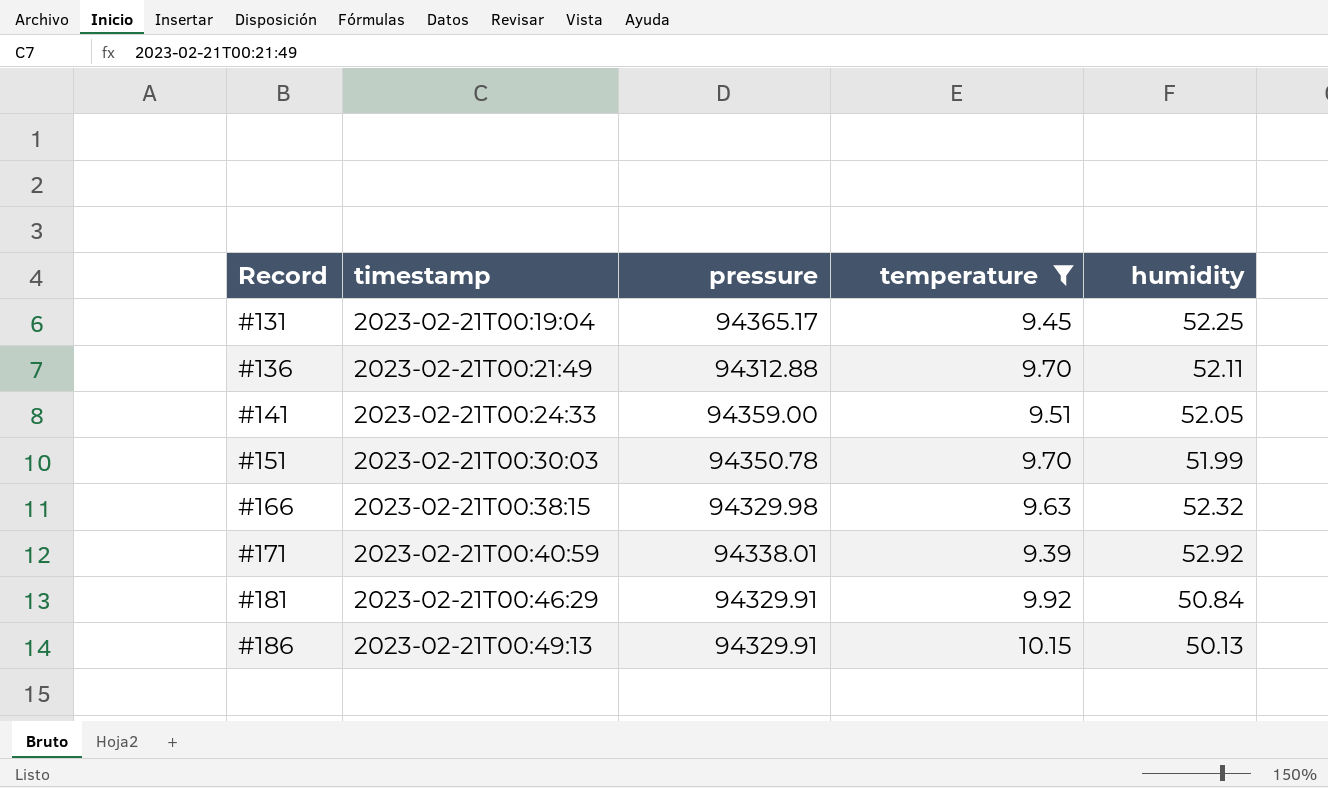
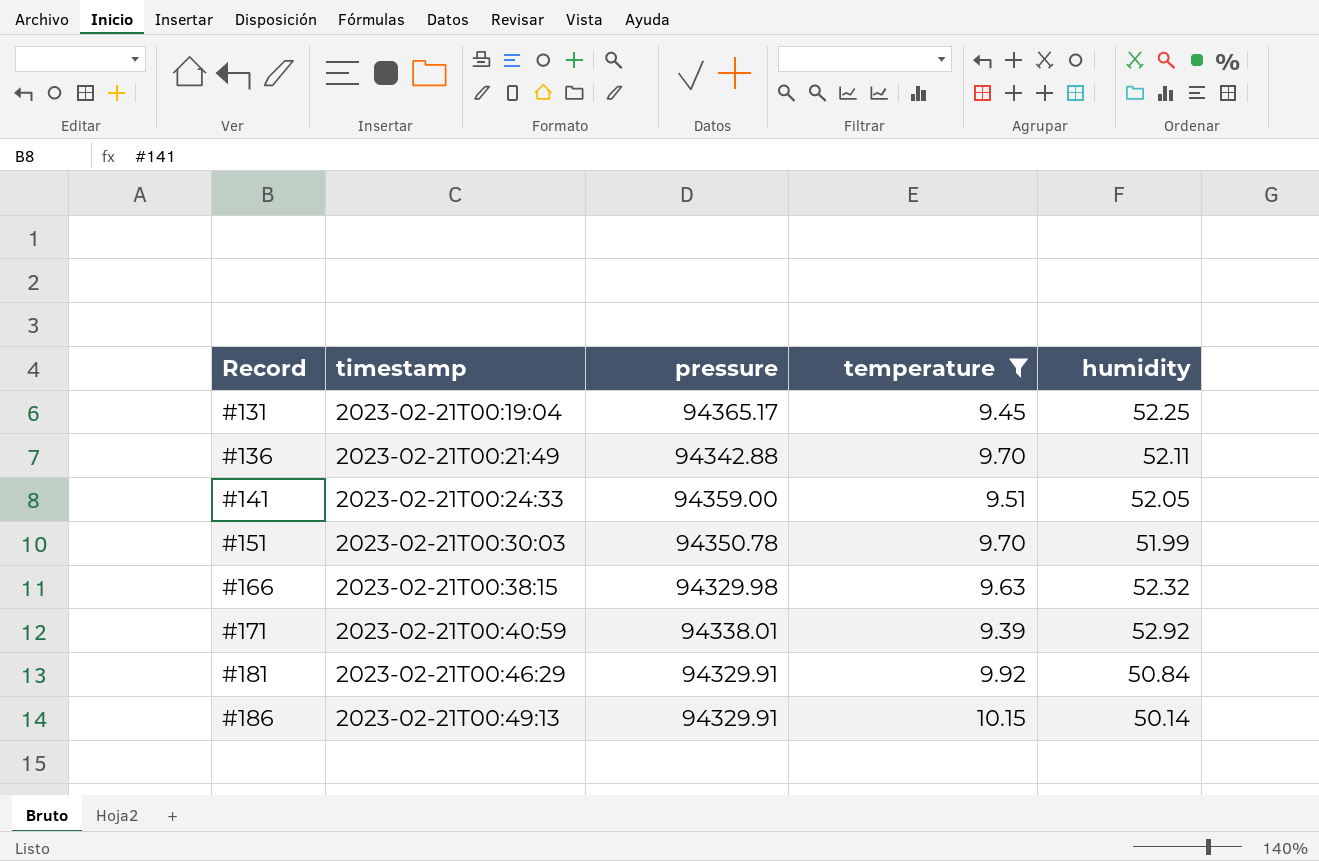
#136 | pressure: 94312.88 -> 94342.88
#186 | humidity: 50.13 -> 50.14

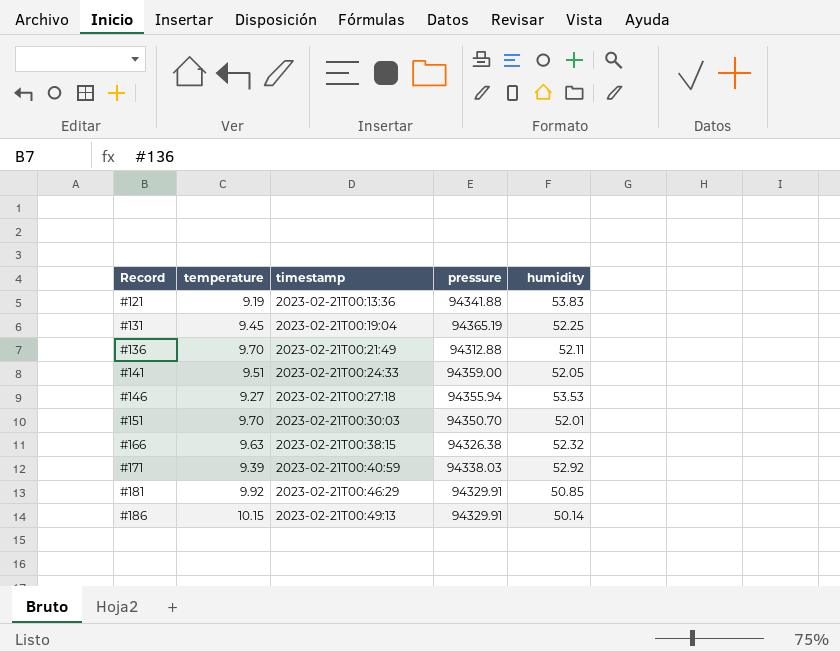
filter: temperature >= 9.39 -> none
column temperature | position: 4 -> 2
#131 | pressure: 94365.17 -> 94365.19
#136 | pressure: 94342.88 -> 94312.88
#151 | pressure: 94350.78 -> 94350.70
#151 | humidity: 51.99 -> 52.01
#166 | pressure: 94329.98 -> 94326.38
#171 | pressure: 94338.01 -> 94338.03
#181 | humidity: 50.84 -> 50.85

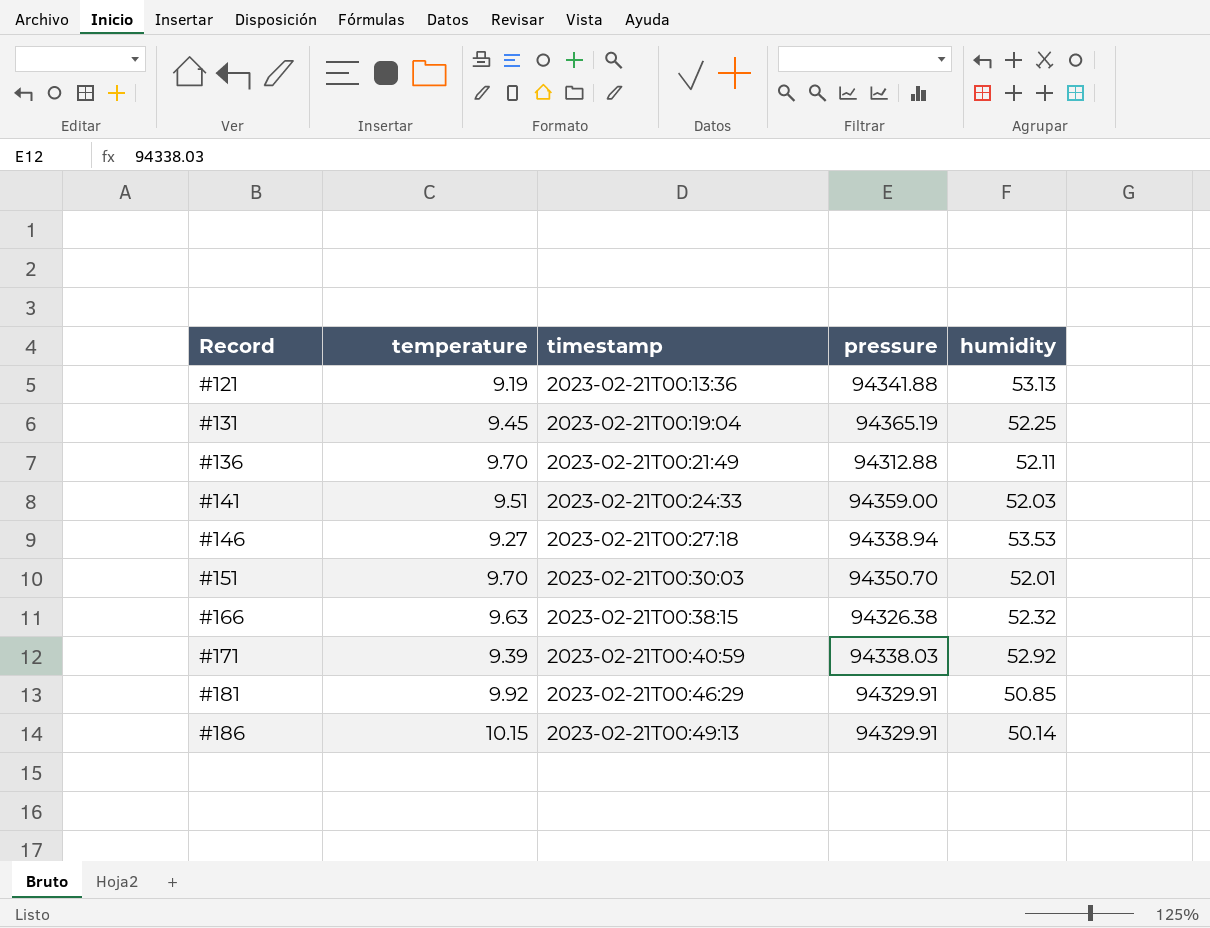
#121 | humidity: 53.83 -> 53.13
#141 | humidity: 52.05 -> 52.03
#146 | pressure: 94355.94 -> 94338.94

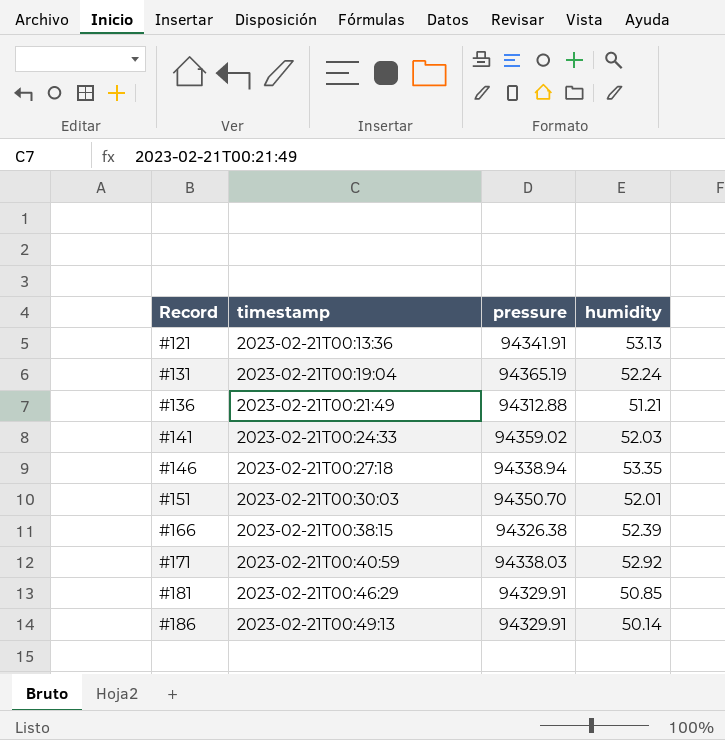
column temperature | position: 2 -> none
#121 | pressure: 94341.88 -> 94341.91
#131 | humidity: 52.25 -> 52.24
#136 | humidity: 52.11 -> 51.21
#141 | pressure: 94359.00 -> 94359.02
#146 | humidity: 53.53 -> 53.35
#166 | humidity: 52.32 -> 52.39

